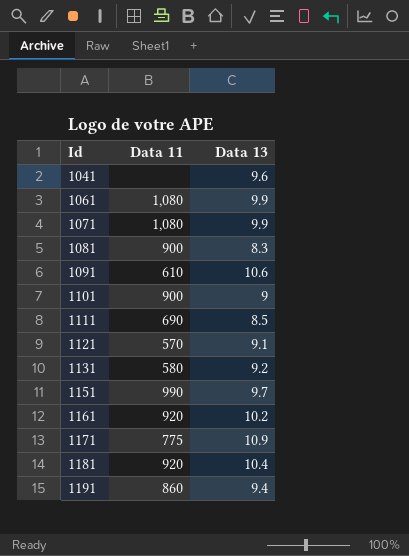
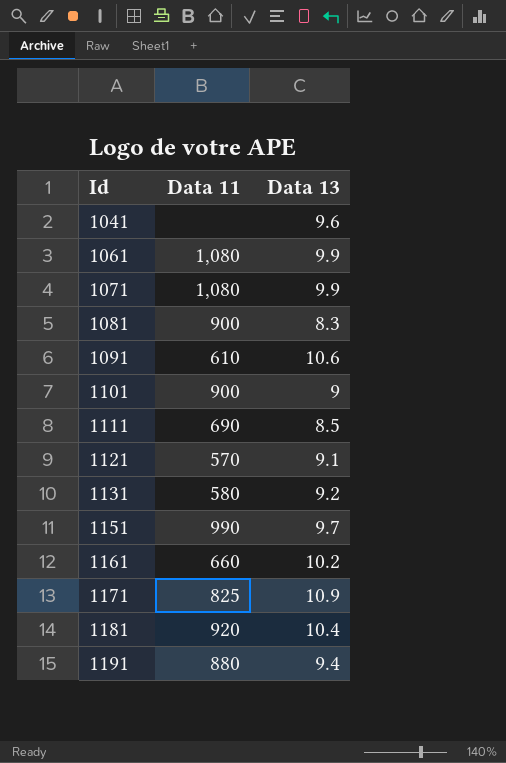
1161 | Data 11: 920 -> 660
1171 | Data 11: 775 -> 825
1191 | Data 11: 860 -> 880

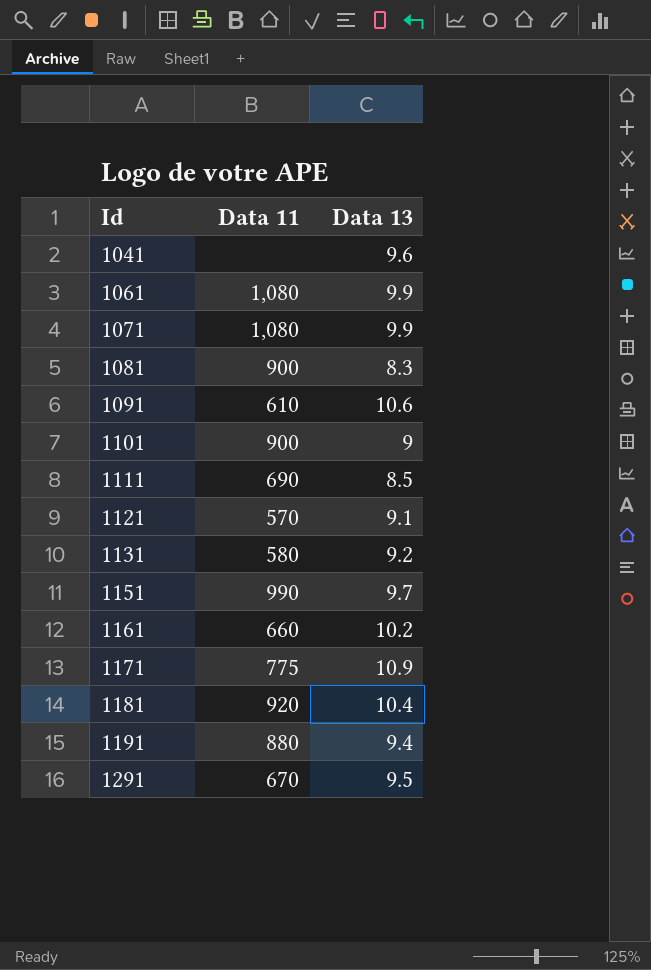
1171 | Data 11: 825 -> 775
row 1291: none -> 670 | 9.5

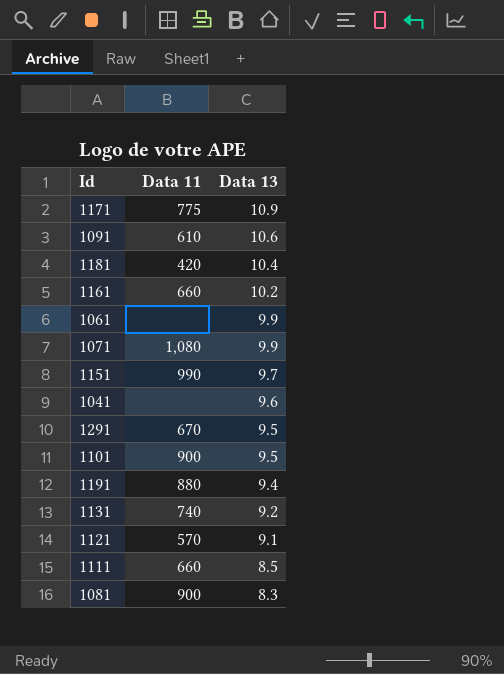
row order: Id ascending -> Data 13 descending
1181 | Data 11: 920 -> 420
1061 | Data 11: 1,080 -> none
1101 | Data 13: 9 -> 9.5
1131 | Data 11: 580 -> 740
1111 | Data 11: 690 -> 660

